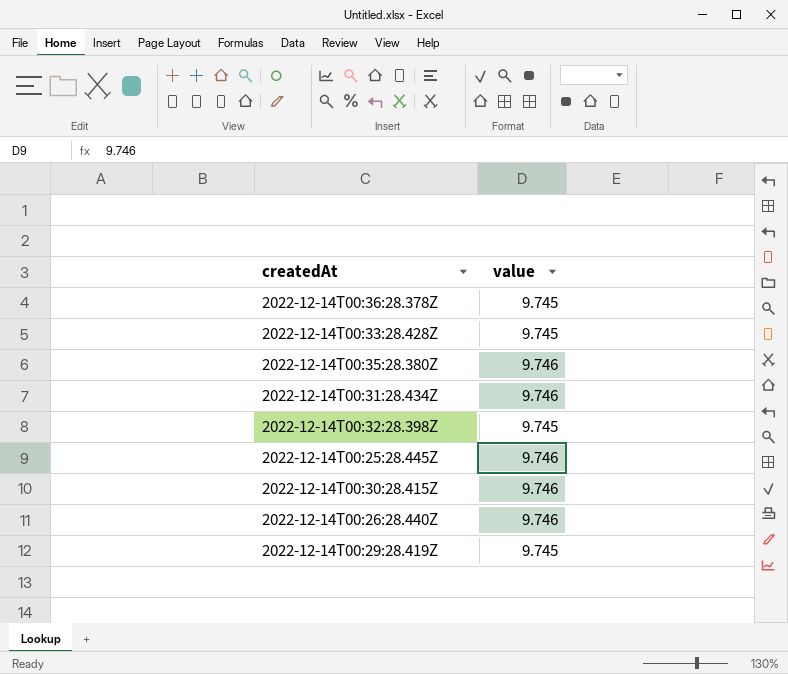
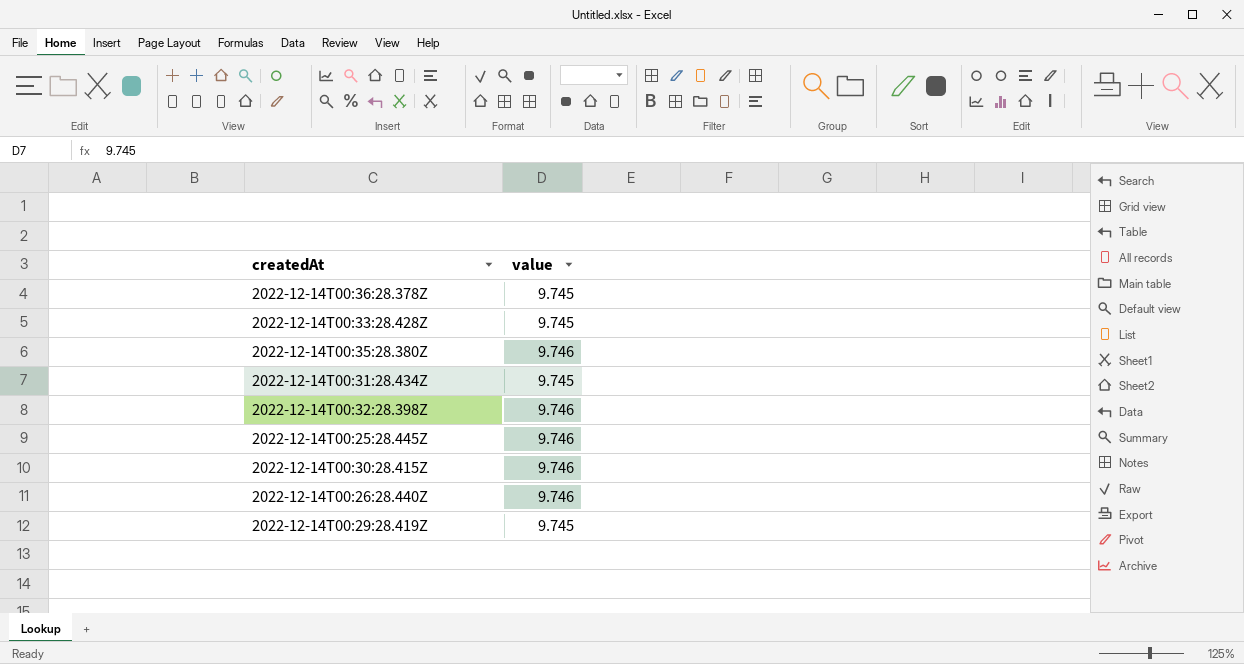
2022-12-14T00:31:28.434Z | value: 9.746 -> 9.745
2022-12-14T00:32:28.398Z | value: 9.745 -> 9.746

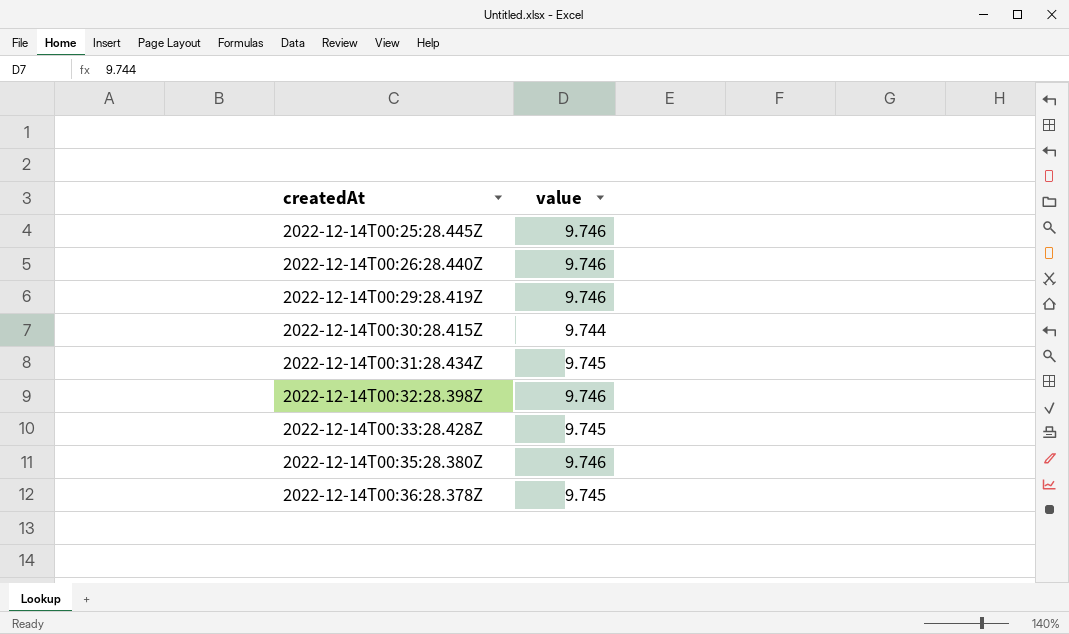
row order: none -> createdAt ascending
2022-12-14T00:29:28.419Z | value: 9.745 -> 9.746
2022-12-14T00:30:28.415Z | value: 9.746 -> 9.744

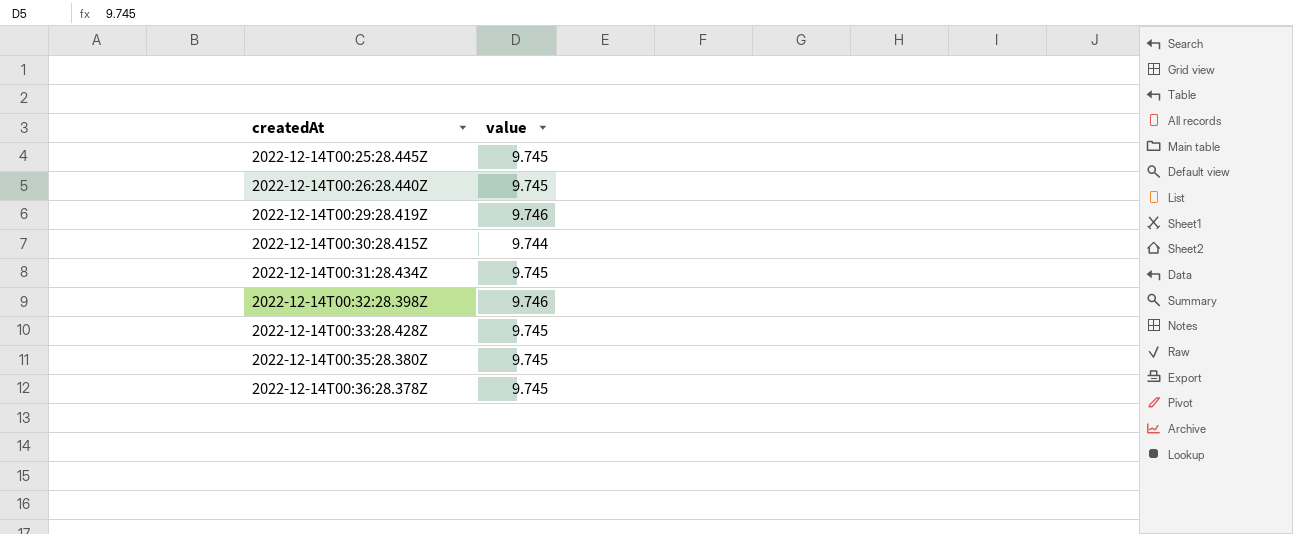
2022-12-14T00:25:28.445Z | value: 9.746 -> 9.745
2022-12-14T00:26:28.440Z | value: 9.746 -> 9.745
2022-12-14T00:35:28.380Z | value: 9.746 -> 9.745

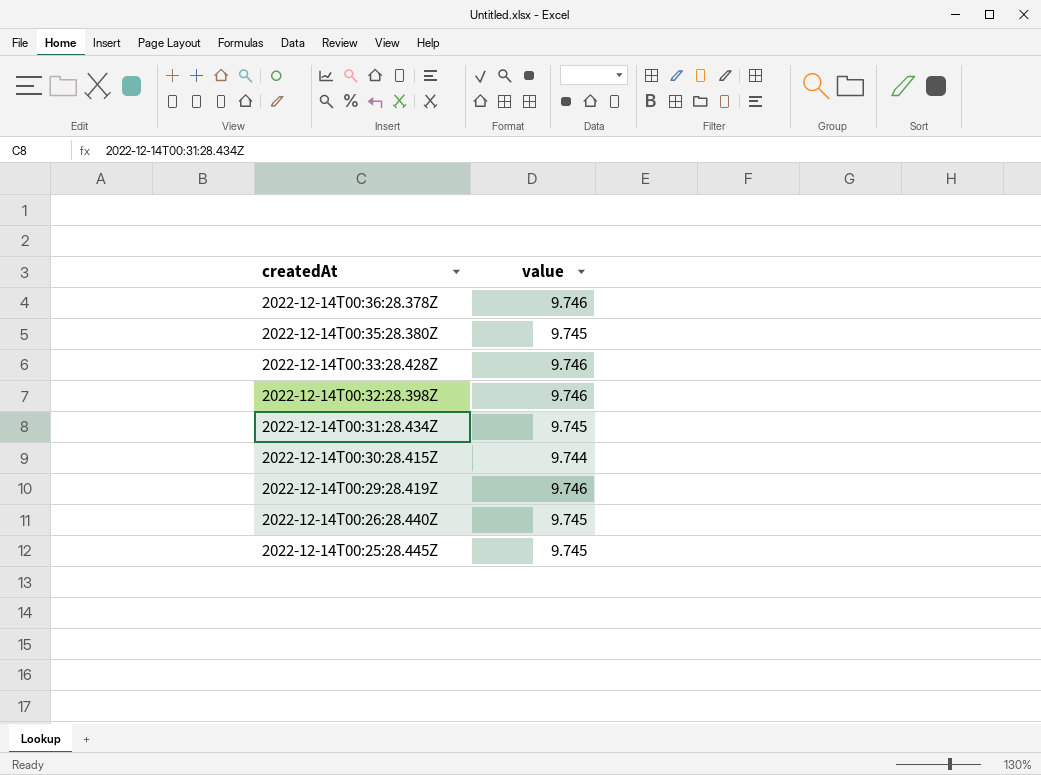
row order: createdAt ascending -> createdAt descending
2022-12-14T00:36:28.378Z | value: 9.745 -> 9.746
2022-12-14T00:33:28.428Z | value: 9.745 -> 9.746

